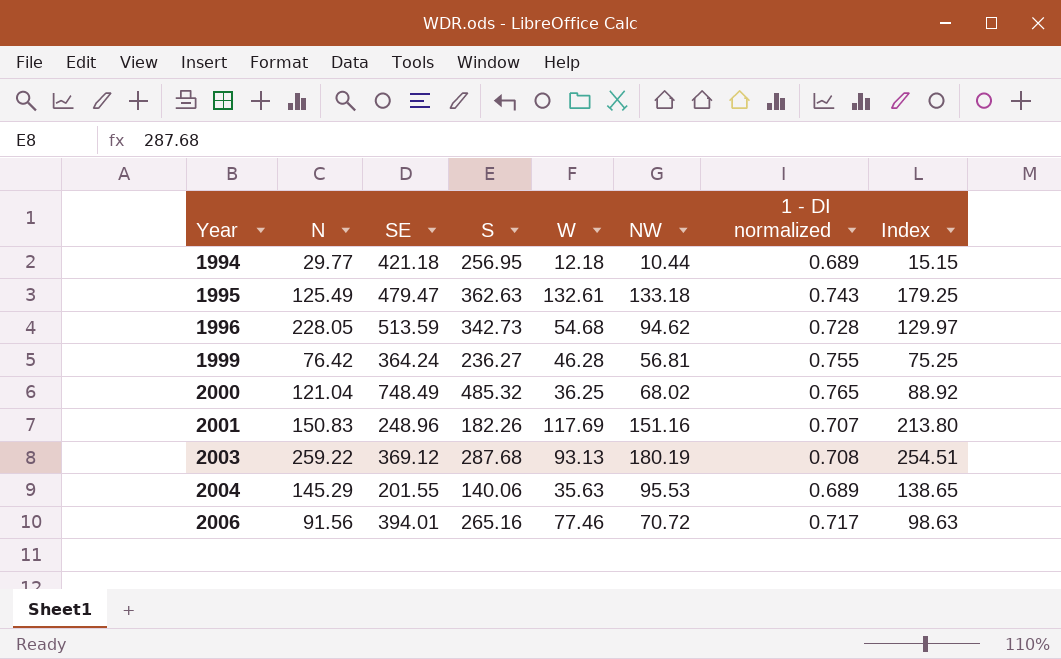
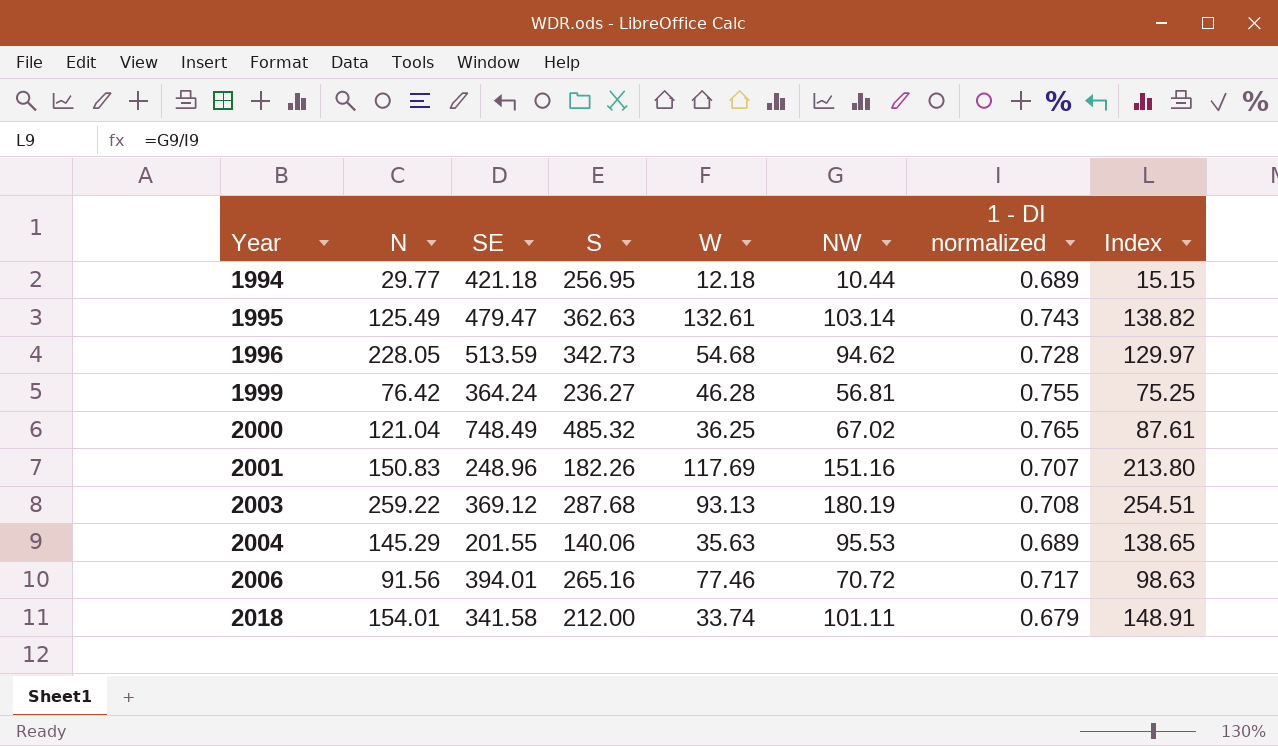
1995 | NW: 133.18 -> 103.14
1995 | Index: 179.25 -> 138.82
2000 | NW: 68.02 -> 67.02
2000 | Index: 88.92 -> 87.61
row 2018: none -> 154.01 | 341.58 | 212.00 | 33.74 | 101.11 | 0.679 | 148.91

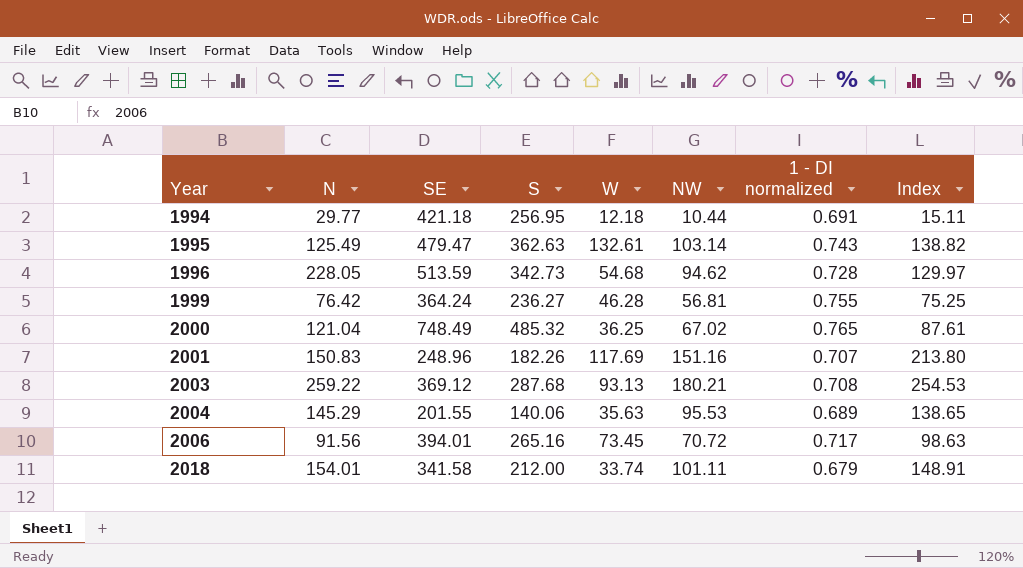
1994 | 1 - DI normalized: 0.689 -> 0.691
1994 | Index: 15.15 -> 15.11
2003 | NW: 180.19 -> 180.21
2003 | Index: 254.51 -> 254.53
2006 | W: 77.46 -> 73.45

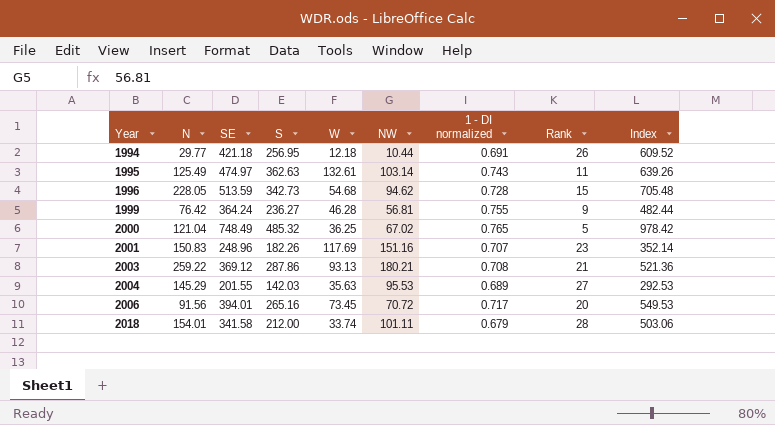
column Rank | position: none -> 8
column Index | formula: [NW] / [1 - DI normalized] -> [SE] / [1 - DI normalized]
1995 | SE: 479.47 -> 474.97
2003 | S: 287.68 -> 287.86
2004 | S: 140.06 -> 142.03

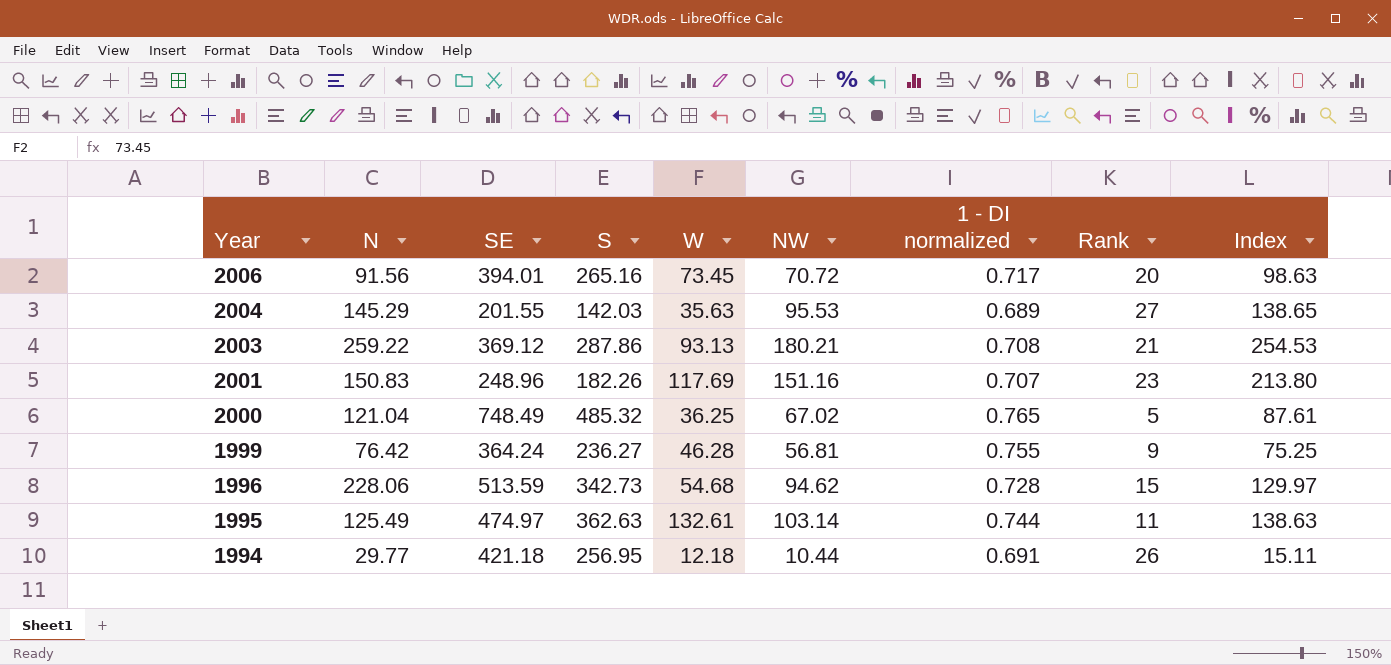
row order: Year ascending -> Year descending
column Index | formula: [SE] / [1 - DI normalized] -> [NW] / [1 - DI normalized]
row 2018: 154.01 | 341.58 | 212.00 | 33.74 | 101.11 | 0.679 | 28 | 503.06 -> none
1996 | N: 228.05 -> 228.06
1995 | 1 - DI normalized: 0.743 -> 0.744

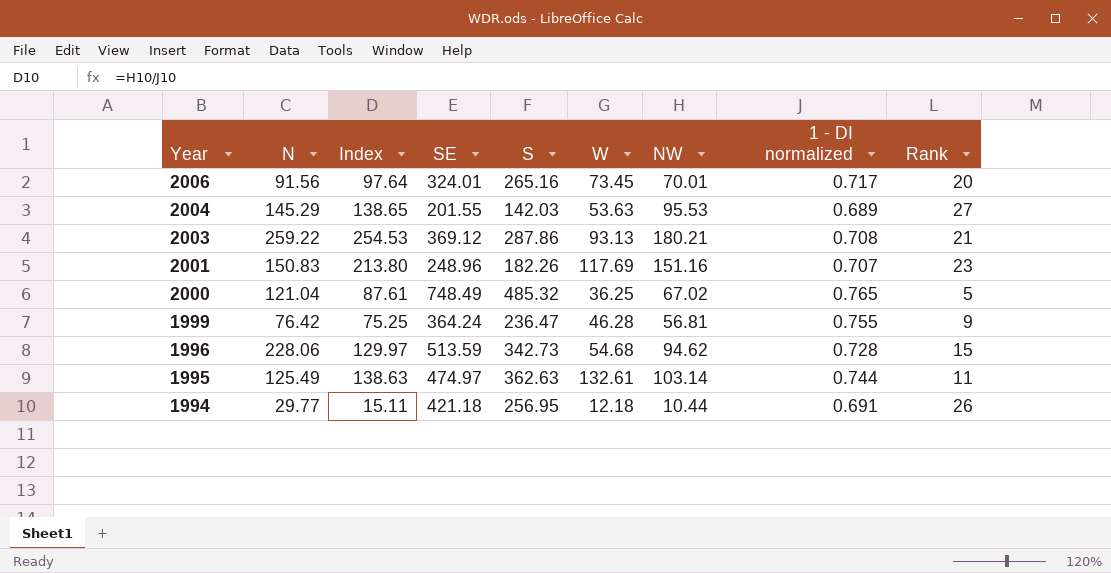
column Index | position: 9 -> 3
2006 | Index: 98.63 -> 97.64
2006 | SE: 394.01 -> 324.01
2006 | NW: 70.72 -> 70.01
2004 | W: 35.63 -> 53.63
1999 | S: 236.27 -> 236.47

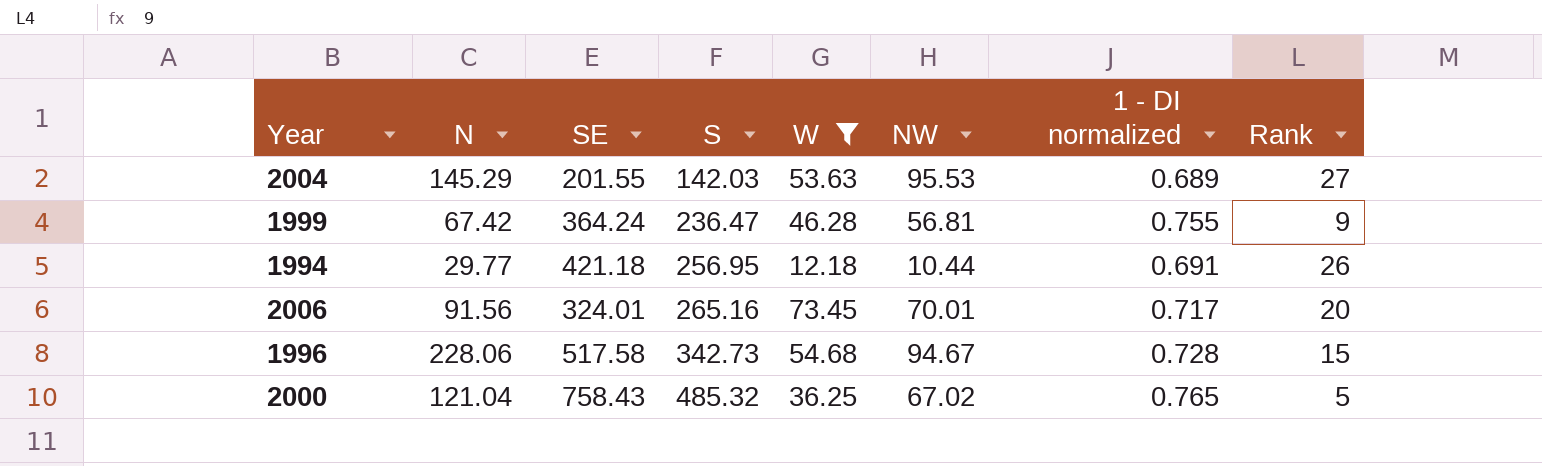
filter: none -> W <= 73.45
row order: Year descending -> S ascending
column Index | formula: [NW] / [1 - DI normalized] -> none
1999 | N: 76.42 -> 67.42
1996 | SE: 513.59 -> 517.58
1996 | NW: 94.62 -> 94.67
2000 | SE: 748.49 -> 758.43

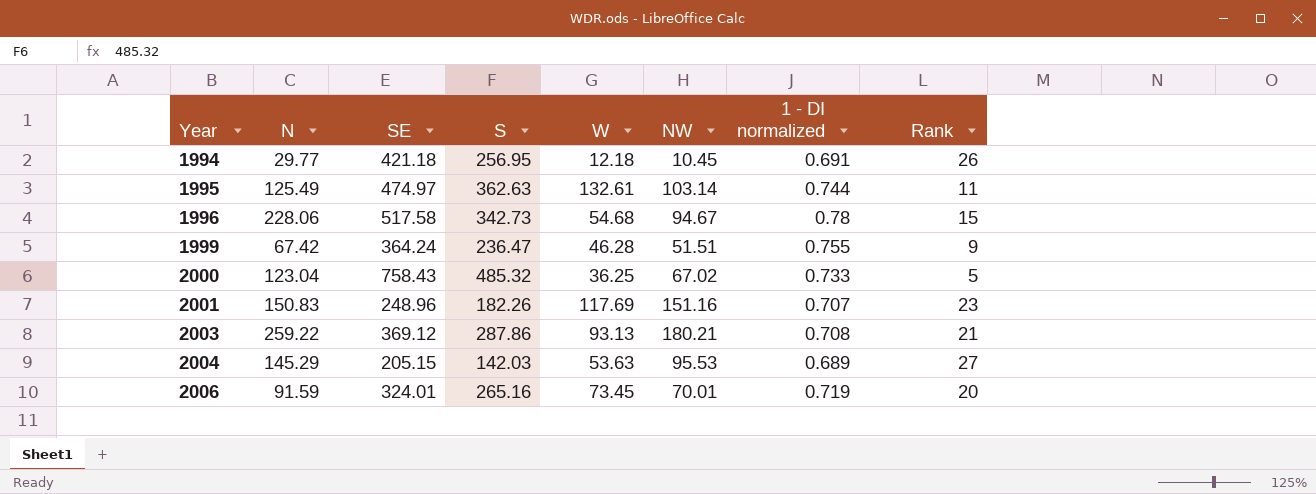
filter: W <= 73.45 -> none
row order: S ascending -> Year ascending
1994 | NW: 10.44 -> 10.45
1996 | 1 - DI normalized: 0.728 -> 0.78
1999 | NW: 56.81 -> 51.51
2000 | N: 121.04 -> 123.04
2000 | 1 - DI normalized: 0.765 -> 0.733
2004 | SE: 201.55 -> 205.15
2006 | N: 91.56 -> 91.59
2006 | 1 - DI normalized: 0.717 -> 0.719

